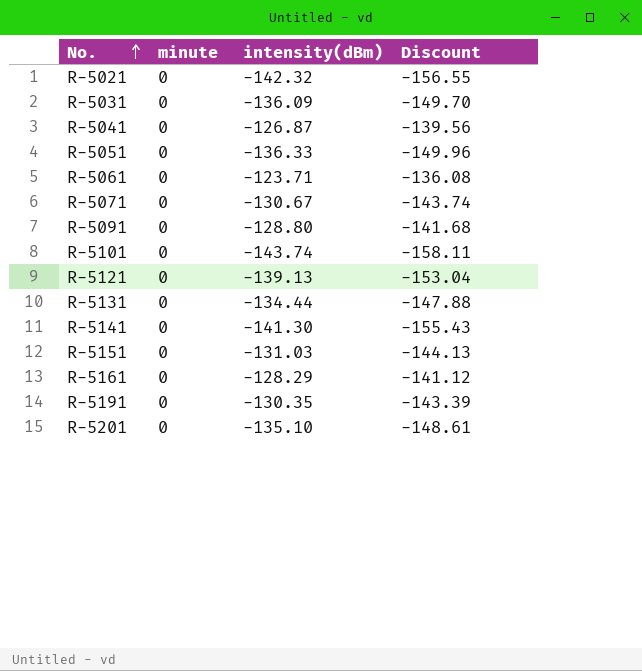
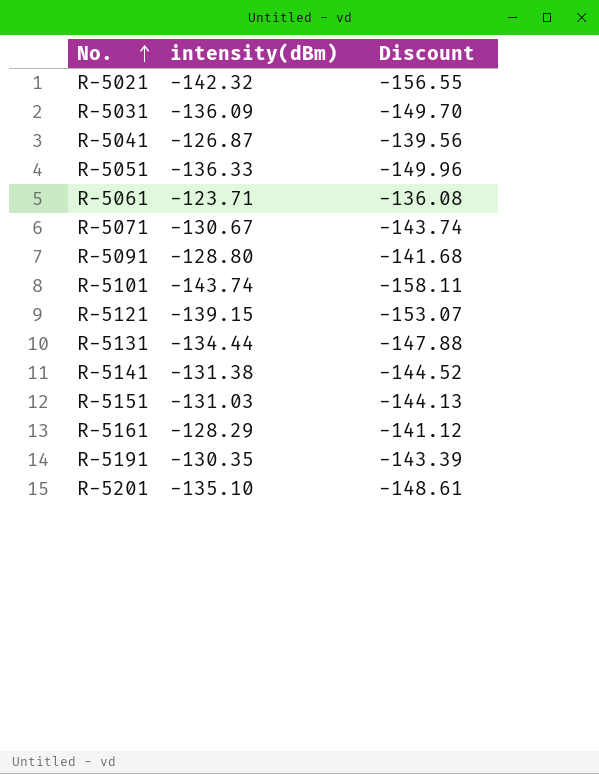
column minute | position: 2 -> none
R-5121 | intensity(dBm): -139.13 -> -139.15
R-5121 | Discount: -153.04 -> -153.07
R-5141 | intensity(dBm): -141.30 -> -131.38
R-5141 | Discount: -155.43 -> -144.52

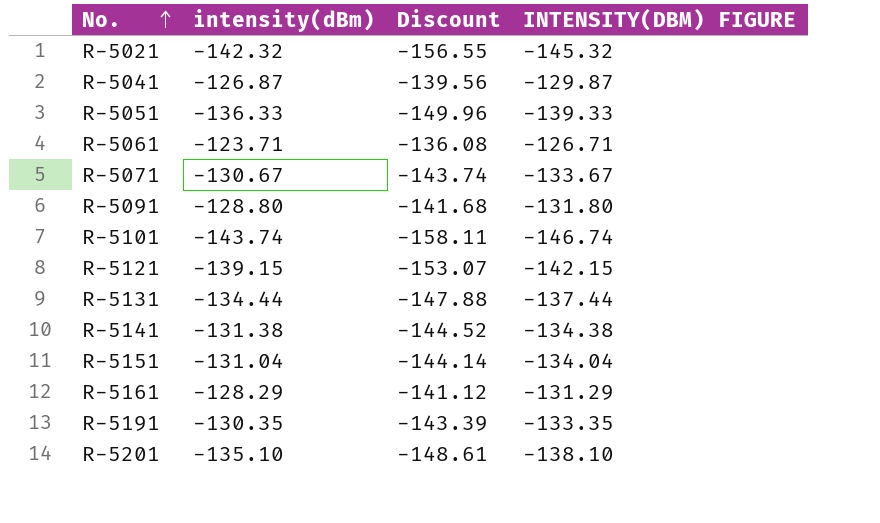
column INTENSITY(DBM) FIGURE | formula: none -> [intensity(dBm)] - 3
row R-5031: -136.09 | -149.70 -> none
R-5151 | intensity(dBm): -131.03 -> -131.04
R-5151 | Discount: -144.13 -> -144.14

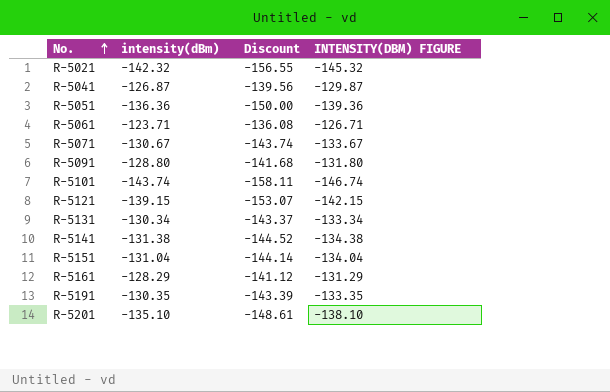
R-5051 | intensity(dBm): -136.33 -> -136.36
R-5051 | Discount: -149.96 -> -150.00
R-5051 | INTENSITY(DBM) FIGURE: -139.33 -> -139.36
R-5131 | intensity(dBm): -134.44 -> -130.34
R-5131 | Discount: -147.88 -> -143.37
R-5131 | INTENSITY(DBM) FIGURE: -137.44 -> -133.34

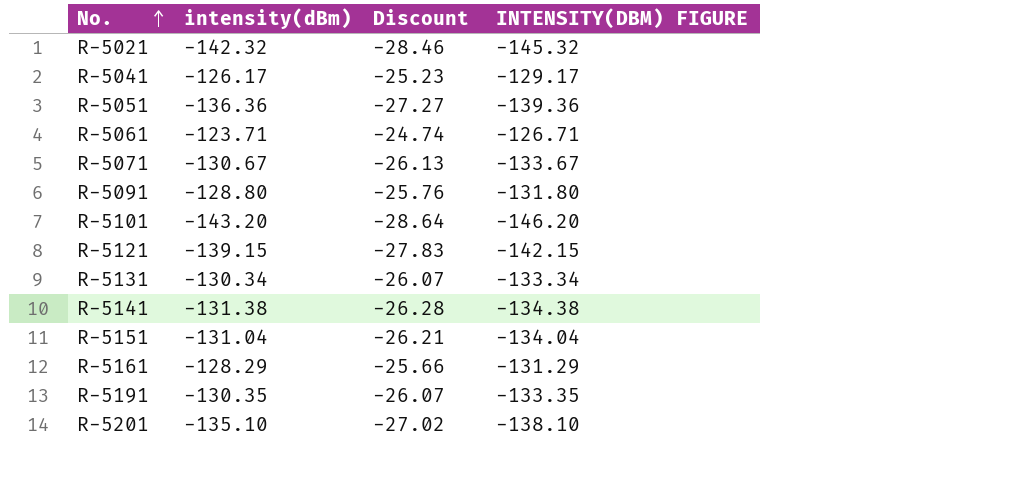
column Discount | formula: [intensity(dBm)] * 1.1 -> [intensity(dBm)] * 0.2
R-5041 | intensity(dBm): -126.87 -> -126.17
R-5041 | INTENSITY(DBM) FIGURE: -129.87 -> -129.17
R-5101 | intensity(dBm): -143.74 -> -143.20
R-5101 | INTENSITY(DBM) FIGURE: -146.74 -> -146.20

